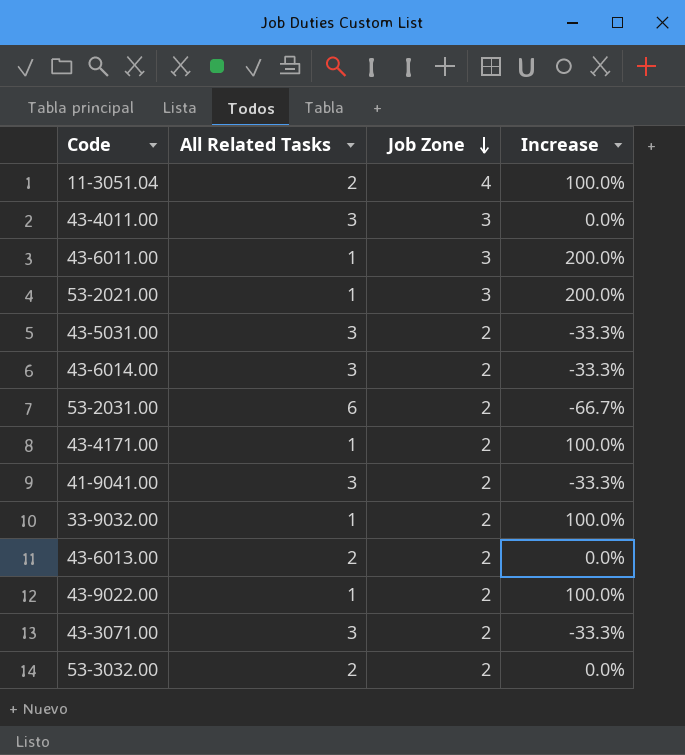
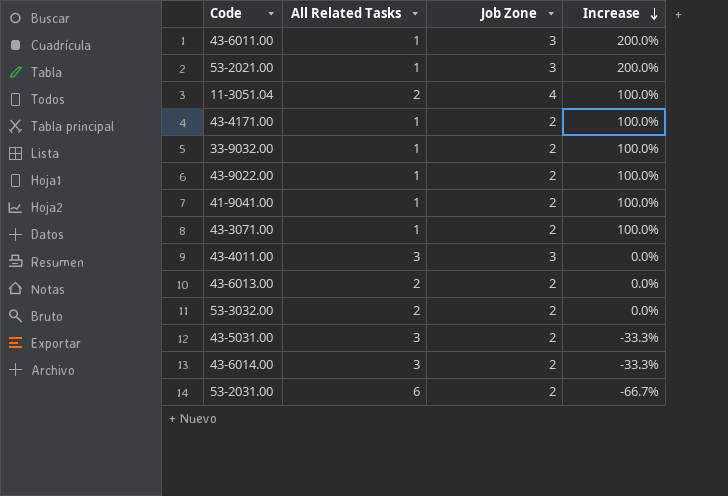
row order: Job Zone descending -> Increase descending
41-9041.00 | All Related Tasks: 3 -> 1
41-9041.00 | Increase: -33.3% -> 100.0%
43-3071.00 | All Related Tasks: 3 -> 1
43-3071.00 | Increase: -33.3% -> 100.0%

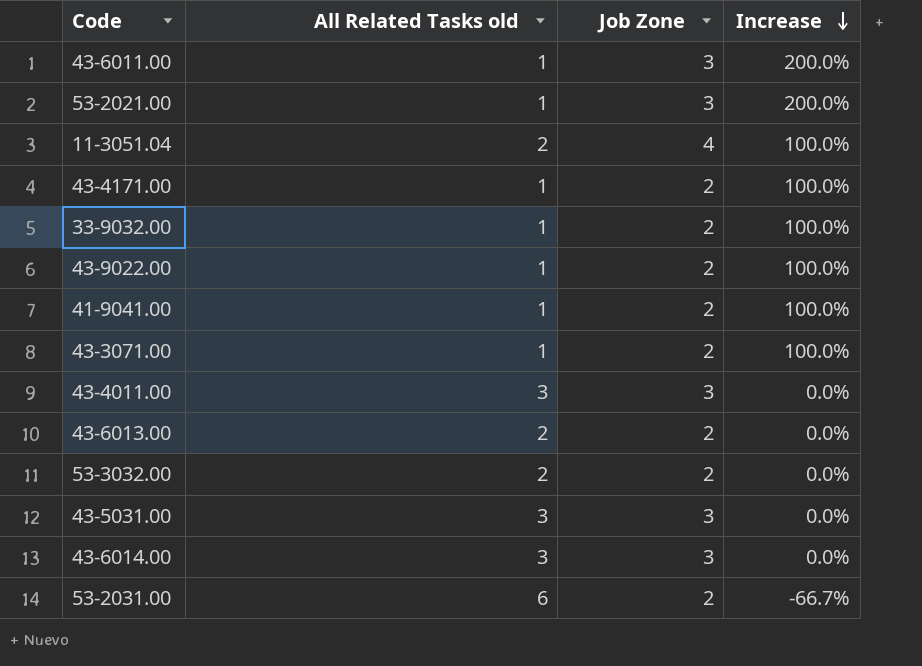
column name: All Related Tasks -> All Related Tasks old
43-5031.00 | Job Zone: 2 -> 3
43-5031.00 | Increase: -33.3% -> 0.0%
43-6014.00 | Job Zone: 2 -> 3
43-6014.00 | Increase: -33.3% -> 0.0%

